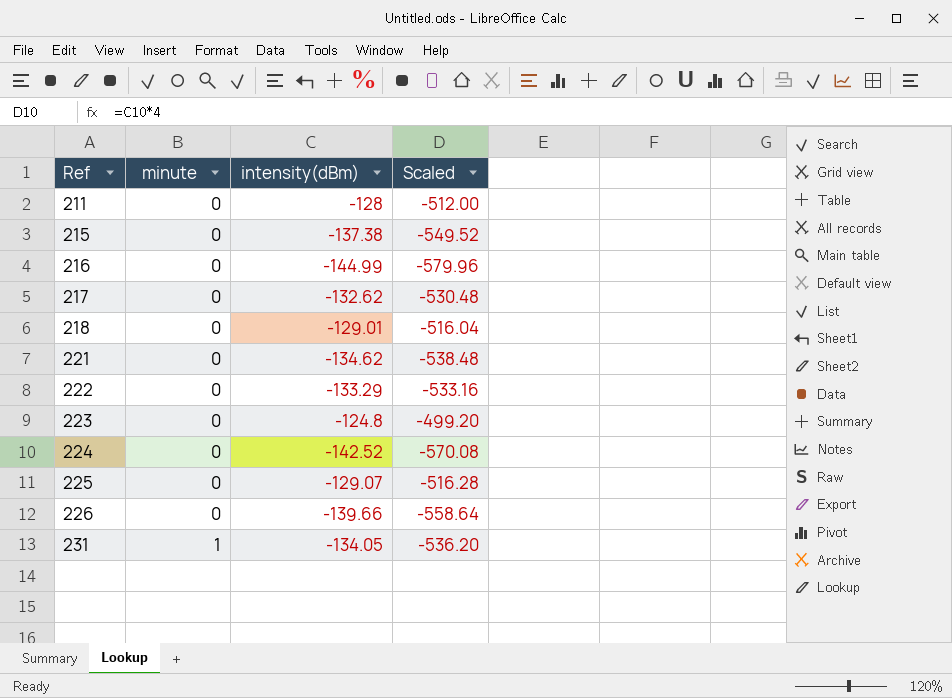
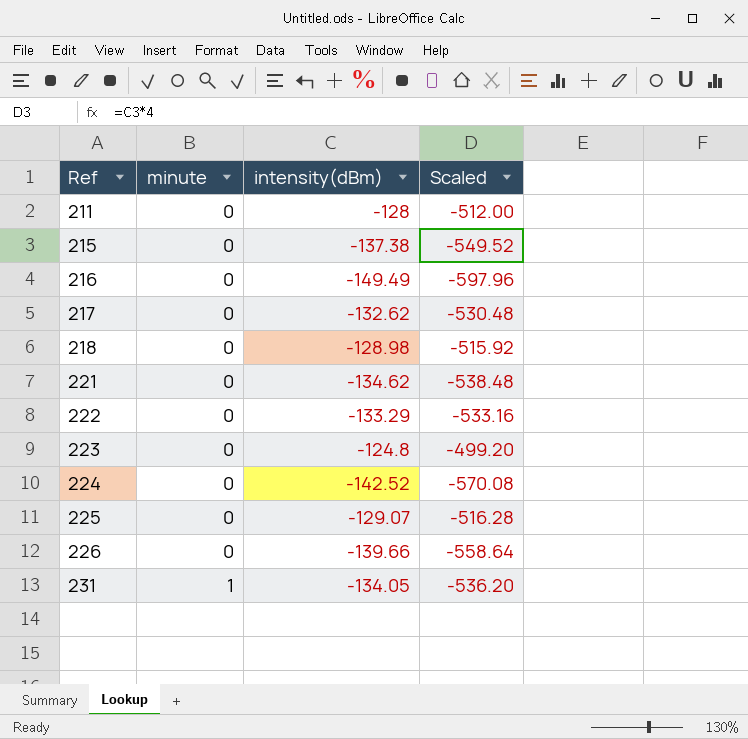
216 | intensity(dBm): -144.99 -> -149.49
216 | Scaled: -579.96 -> -597.96
218 | intensity(dBm): -129.01 -> -128.98
218 | Scaled: -516.04 -> -515.92

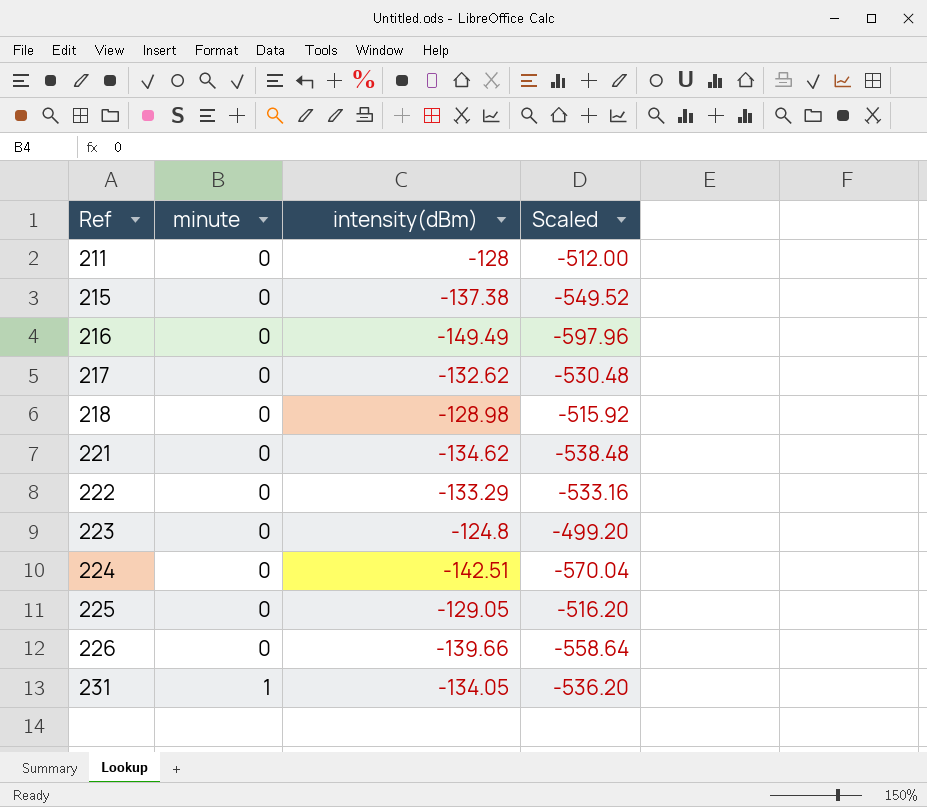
224 | intensity(dBm): -142.52 -> -142.51
224 | Scaled: -570.08 -> -570.04
225 | intensity(dBm): -129.07 -> -129.05
225 | Scaled: -516.28 -> -516.20

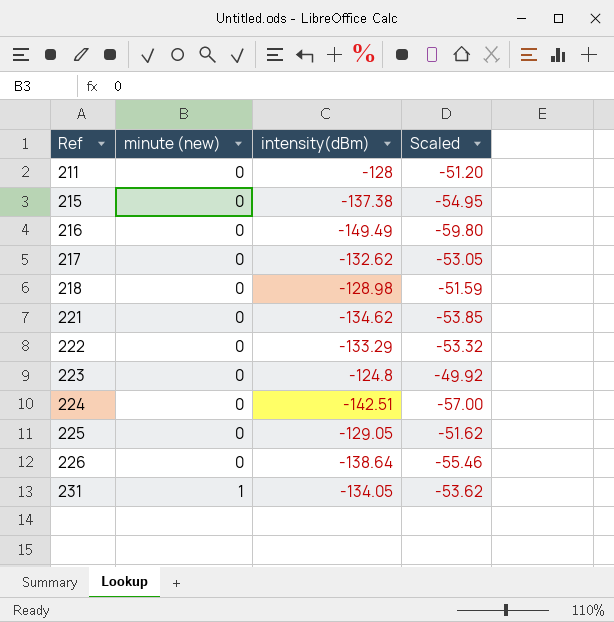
column name: minute -> minute (new)
column Scaled | formula: [intensity(dBm)] * 4 -> [intensity(dBm)] * 0.4
226 | intensity(dBm): -139.66 -> -138.64

